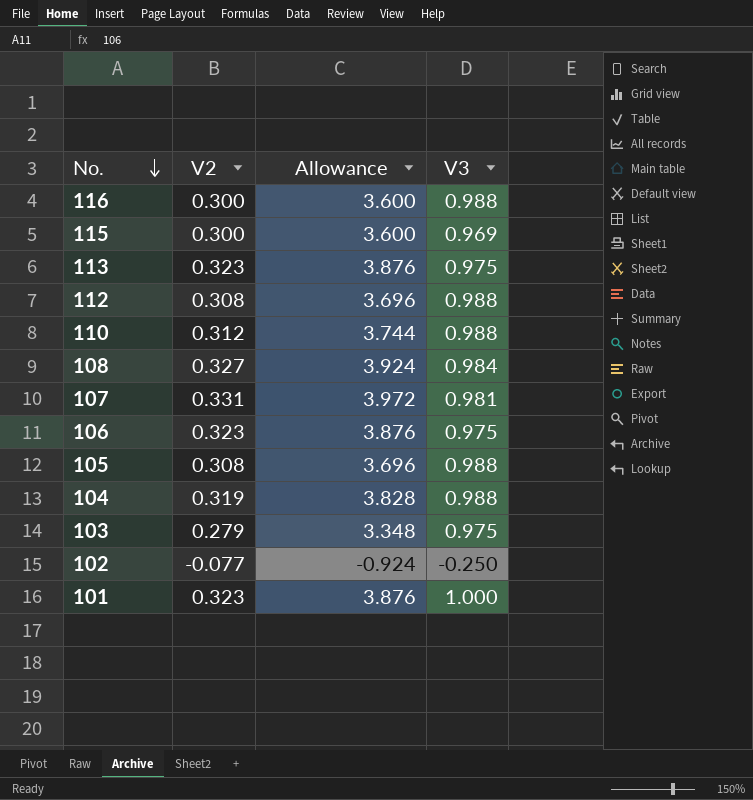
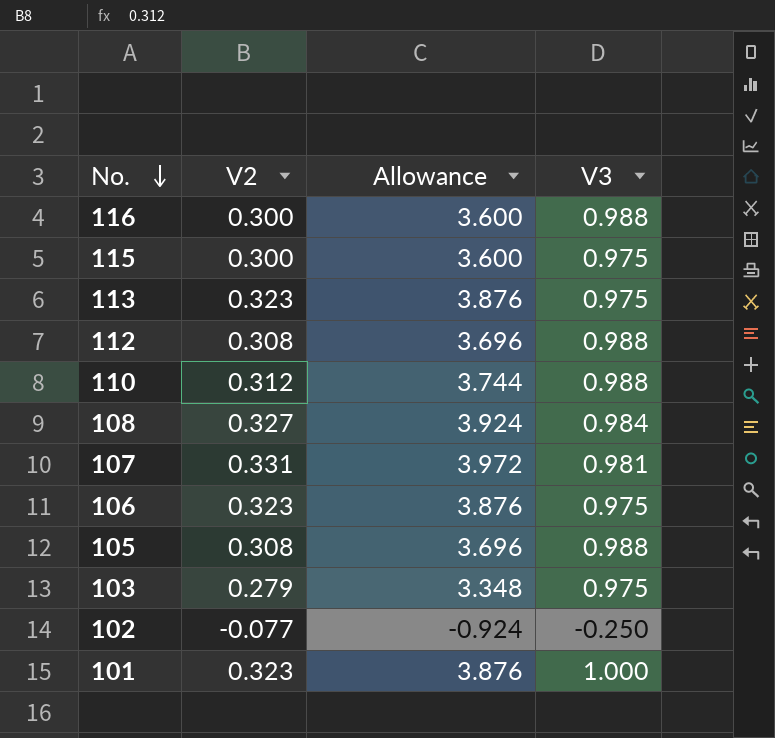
row 104: 0.319 | 3.828 | 0.988 -> none
115 | V3: 0.969 -> 0.975

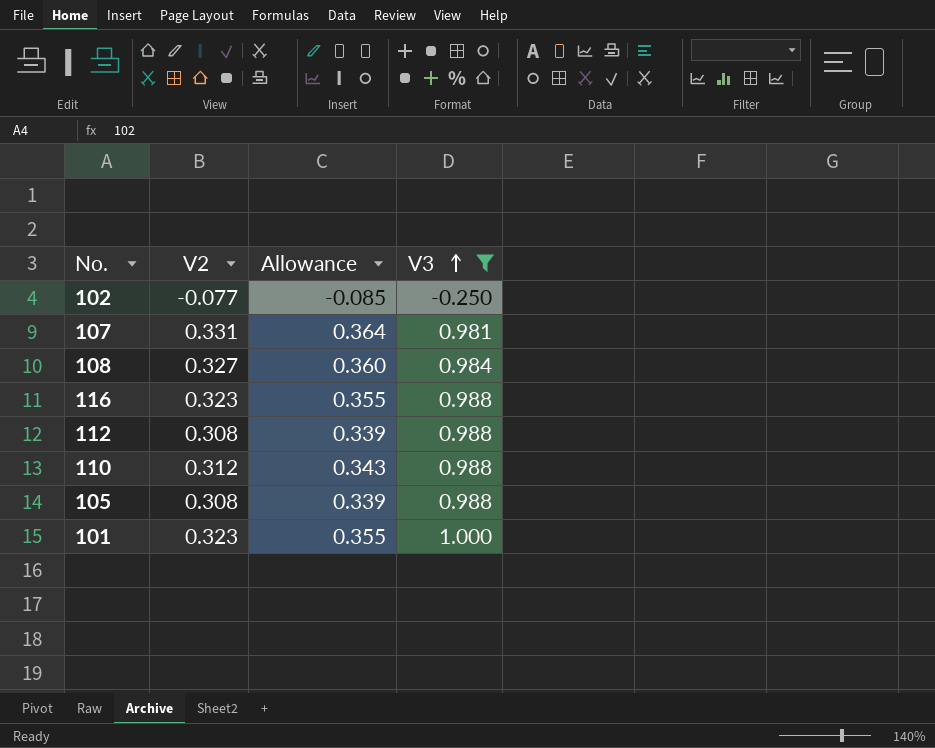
filter: none -> V3 != 0.975
row order: No. descending -> V3 ascending
column Allowance | formula: [V2] * 12 -> [V2] * 1.1
116 | V2: 0.300 -> 0.323

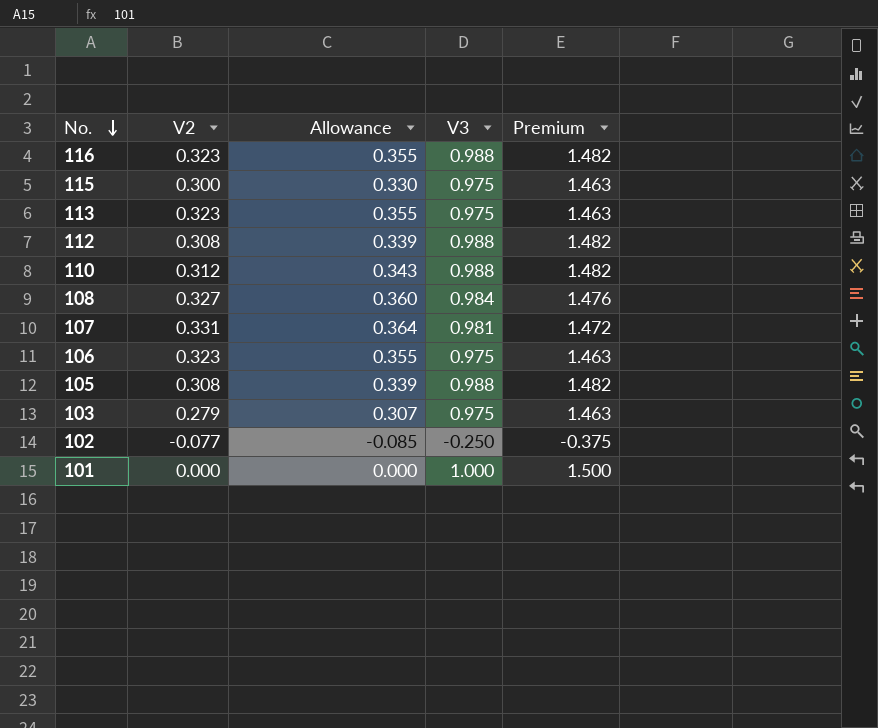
filter: V3 != 0.975 -> none
row order: V3 ascending -> No. descending
column Premium | formula: none -> [V3] * 1.5
101 | V2: 0.323 -> 0.000
101 | Allowance: 0.355 -> 0.000

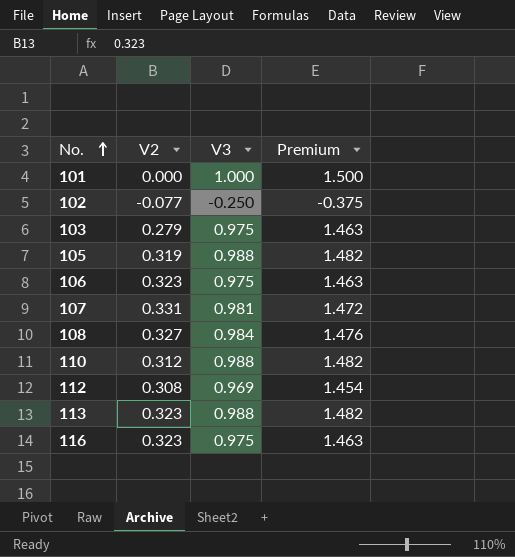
row order: No. descending -> No. ascending
column Allowance | formula: [V2] * 1.1 -> none
row 115: 0.300 | 0.330 | 0.975 | 1.463 -> none
105 | V2: 0.308 -> 0.319
112 | V3: 0.988 -> 0.969
112 | Premium: 1.482 -> 1.454
113 | V3: 0.975 -> 0.988
113 | Premium: 1.463 -> 1.482
116 | V3: 0.988 -> 0.975
116 | Premium: 1.482 -> 1.463

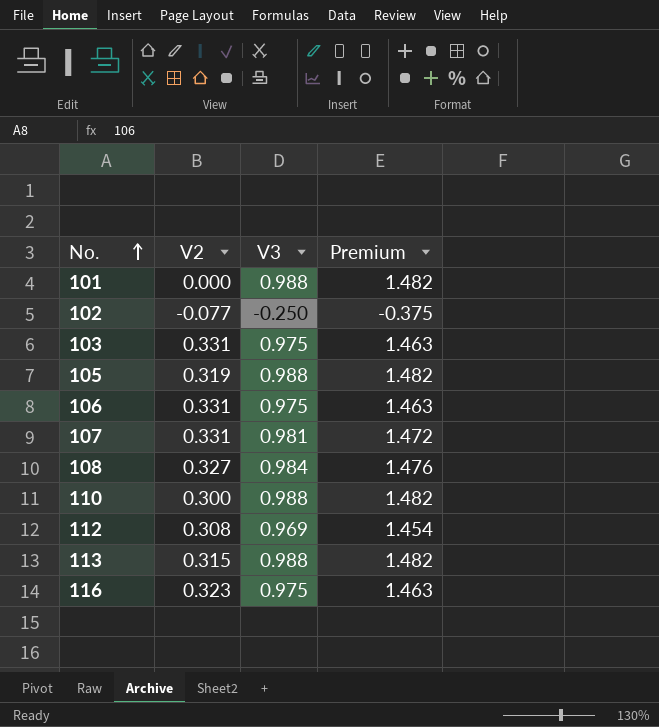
101 | V3: 1.000 -> 0.988
101 | Premium: 1.500 -> 1.482
103 | V2: 0.279 -> 0.331
106 | V2: 0.323 -> 0.331
110 | V2: 0.312 -> 0.300
113 | V2: 0.323 -> 0.315

